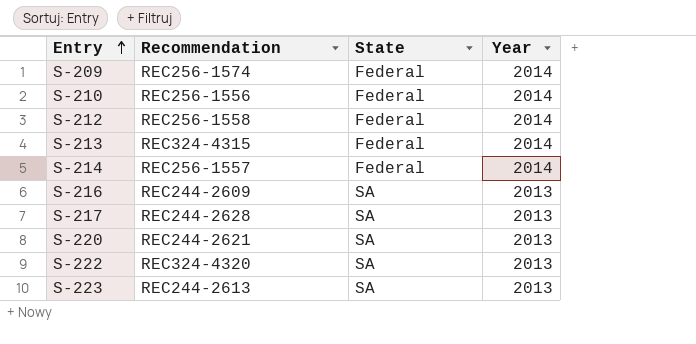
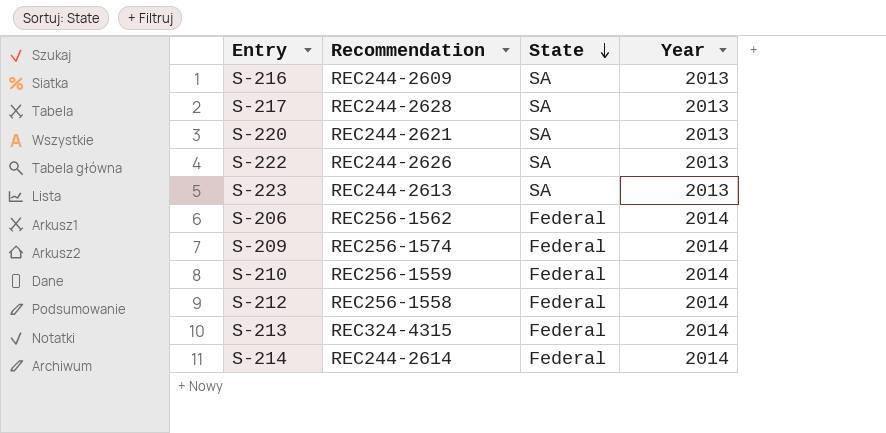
row order: Entry ascending -> State descending
S-222 | Recommendation: REC324-4320 -> REC244-2626
row S-206: none -> REC256-1562 | Federal | 2014
S-210 | Recommendation: REC256-1556 -> REC256-1559
S-214 | Recommendation: REC256-1557 -> REC244-2614

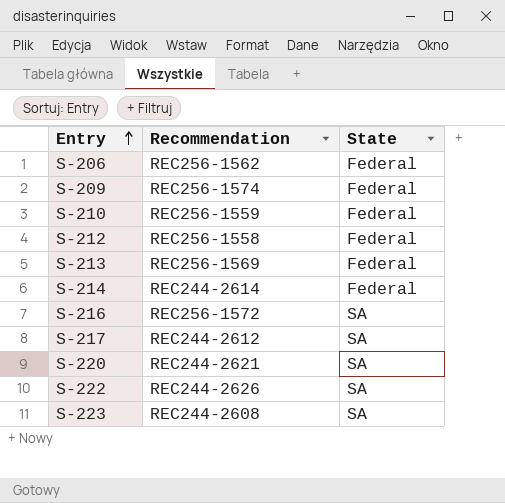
row order: State descending -> Entry ascending
column Year | position: 4 -> none
S-213 | Recommendation: REC324-4315 -> REC256-1569
S-216 | Recommendation: REC244-2609 -> REC256-1572
S-217 | Recommendation: REC244-2628 -> REC244-2612
S-223 | Recommendation: REC244-2613 -> REC244-2608

